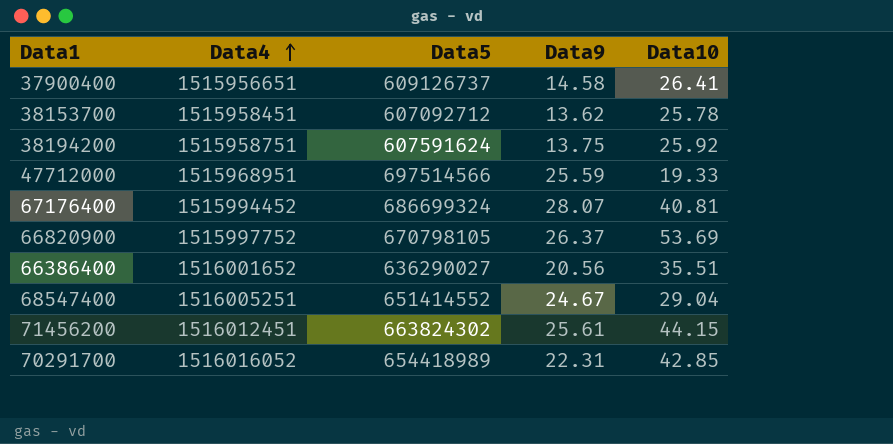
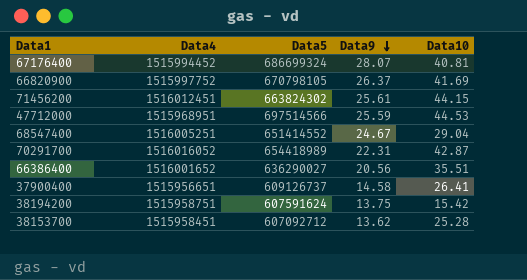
row order: Data4 ascending -> Data9 descending
66820900 | Data10: 53.69 -> 41.69
47712000 | Data10: 19.33 -> 44.53
70291700 | Data10: 42.85 -> 42.87
38194200 | Data10: 25.92 -> 15.42
38153700 | Data10: 25.78 -> 25.28

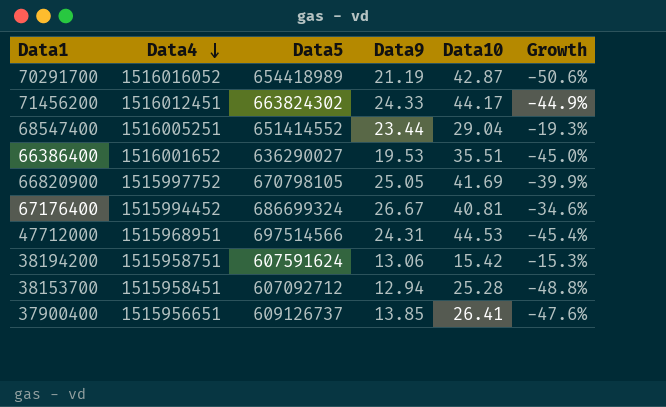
row order: Data9 descending -> Data4 descending
column Growth | formula: none -> ([Data9] - [Data10]) / [Data10]
70291700 | Data9: 22.31 -> 21.19
71456200 | Data9: 25.61 -> 24.33
71456200 | Data10: 44.15 -> 44.17
68547400 | Data9: 24.67 -> 23.44
66386400 | Data9: 20.56 -> 19.53
66820900 | Data9: 26.37 -> 25.05
67176400 | Data9: 28.07 -> 26.67
47712000 | Data9: 25.59 -> 24.31
38194200 | Data9: 13.75 -> 13.06
38153700 | Data9: 13.62 -> 12.94
37900400 | Data9: 14.58 -> 13.85

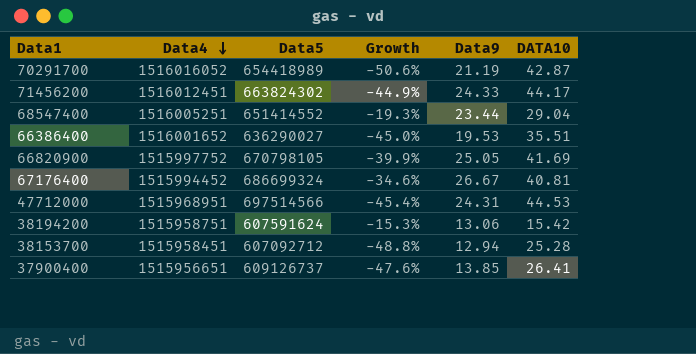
column Growth | position: 6 -> 4
column name: Data10 -> DATA10

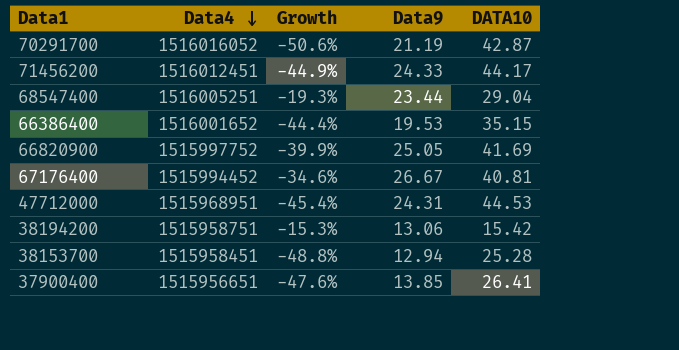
column Data5 | position: 3 -> none
66386400 | Growth: -45.0% -> -44.4%
66386400 | DATA10: 35.51 -> 35.15

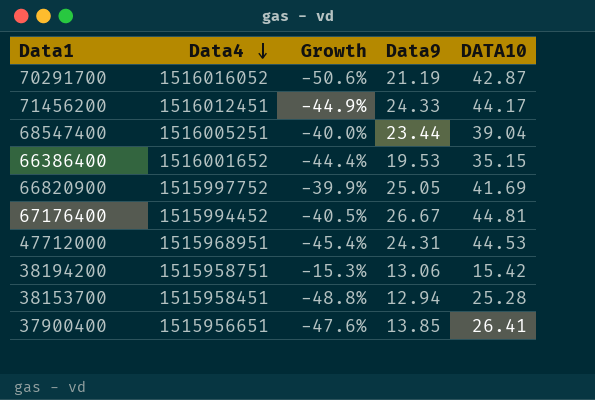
68547400 | Growth: -19.3% -> -40.0%
68547400 | DATA10: 29.04 -> 39.04
67176400 | Growth: -34.6% -> -40.5%
67176400 | DATA10: 40.81 -> 44.81

